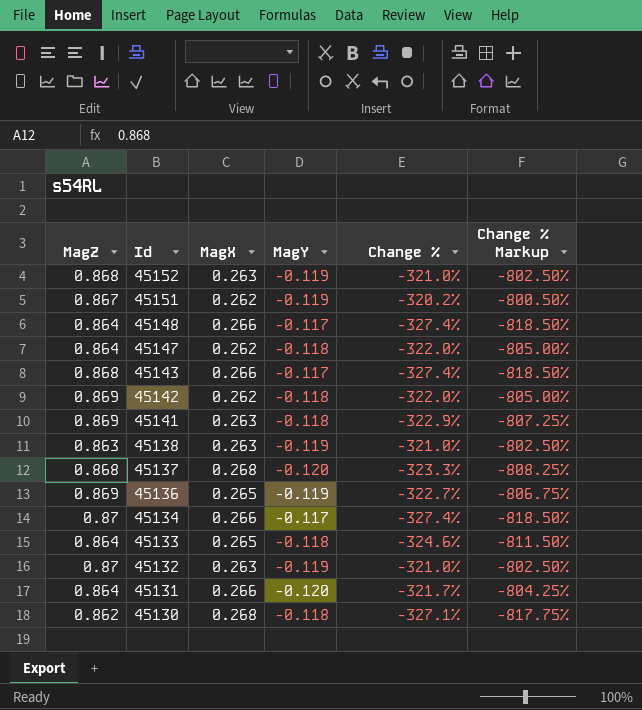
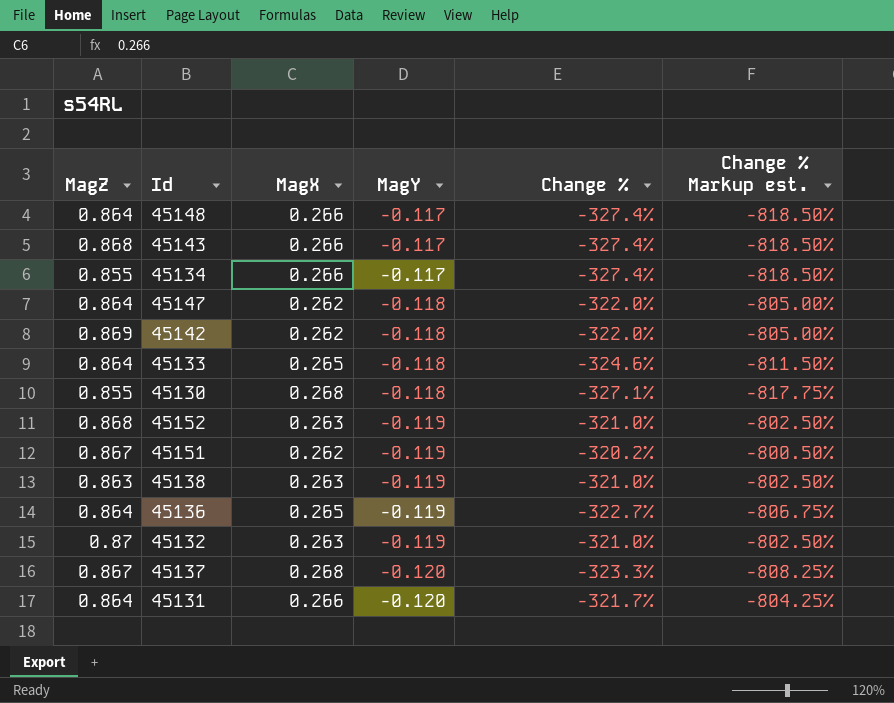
row order: Id descending -> MagY descending
column name: Change % Markup -> Change % Markup est.
row 45141: 0.869 | 0.263 | -0.118 | -322.9% | -807.25% -> none
45134 | MagZ: 0.87 -> 0.855
45130 | MagZ: 0.862 -> 0.855
45136 | MagZ: 0.869 -> 0.864
45137 | MagZ: 0.868 -> 0.867

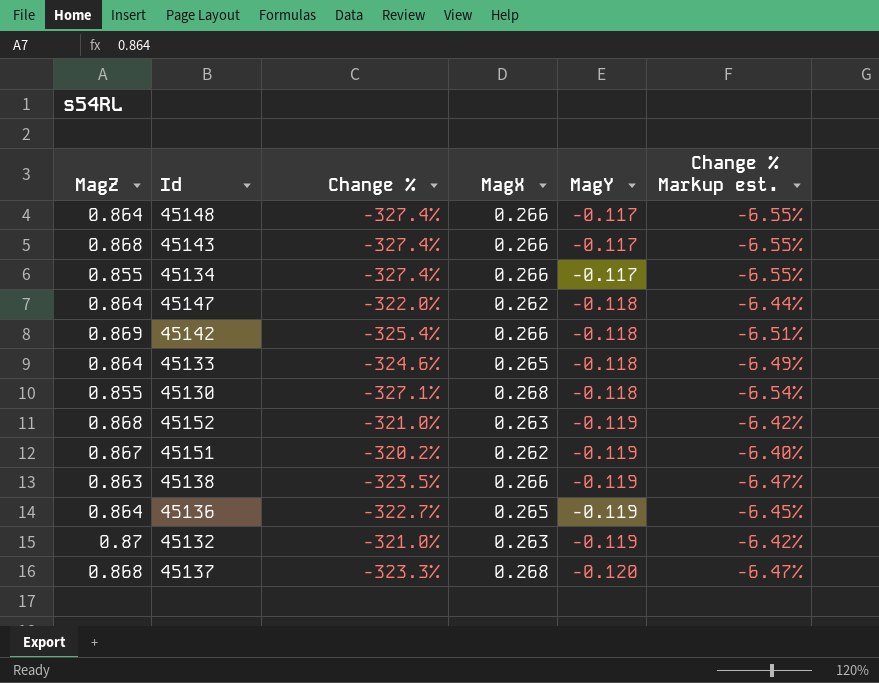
column Change % | position: 5 -> 3
column Change % Markup est. | formula: [Change %] * 2.5 -> [Change %] * 0.02
row 45131: 0.864 | 0.266 | -0.120 | -321.7% | -804.25% -> none
45142 | Change %: -322.0% -> -325.4%
45142 | MagX: 0.262 -> 0.266
45138 | Change %: -321.0% -> -323.5%
45138 | MagX: 0.263 -> 0.266
45137 | MagZ: 0.867 -> 0.868

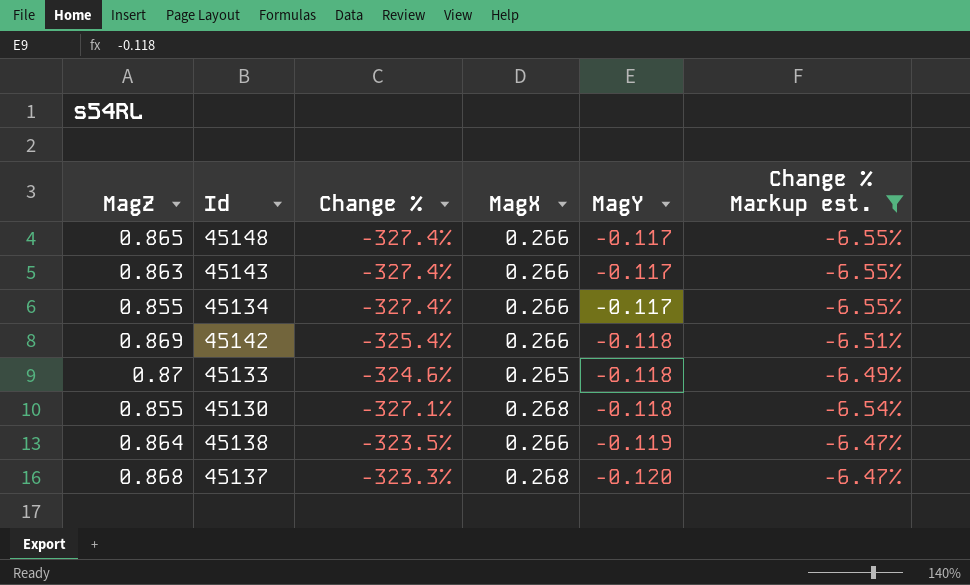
filter: none -> Change % Markup est. <= -6.47%
45148 | MagZ: 0.864 -> 0.865
45143 | MagZ: 0.868 -> 0.863
45133 | MagZ: 0.864 -> 0.87
45138 | MagZ: 0.863 -> 0.864

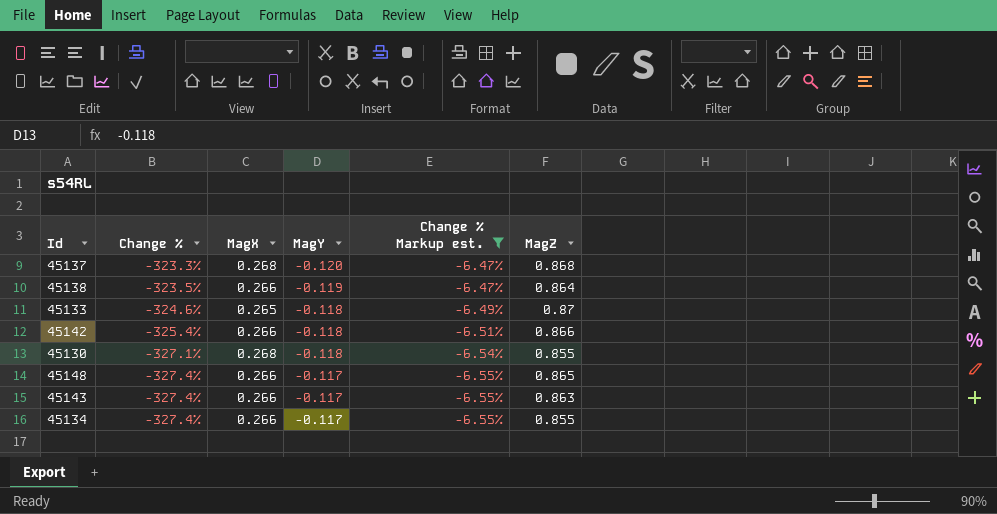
row order: MagY descending -> Change % descending
column MagZ | position: 1 -> 6
45142 | MagZ: 0.869 -> 0.866

